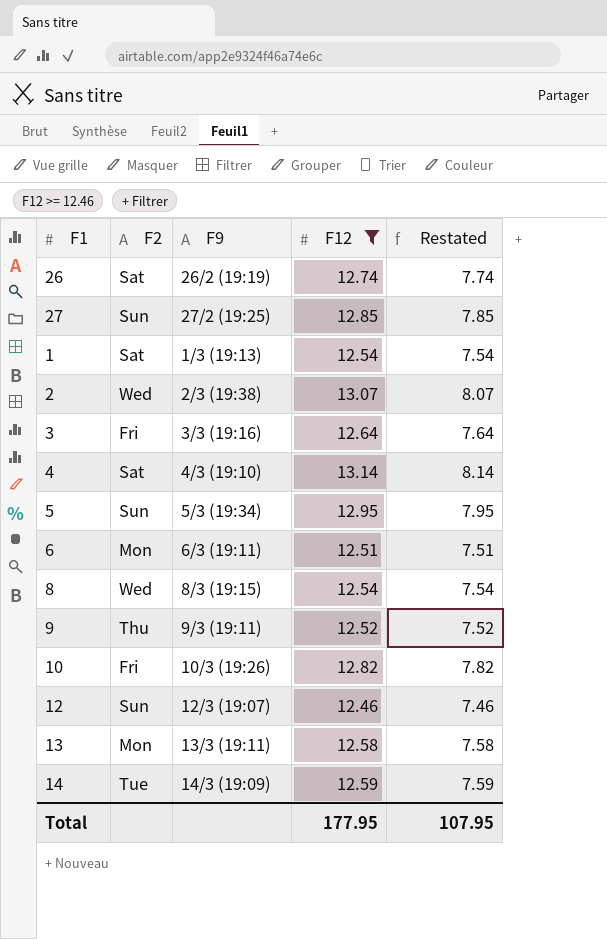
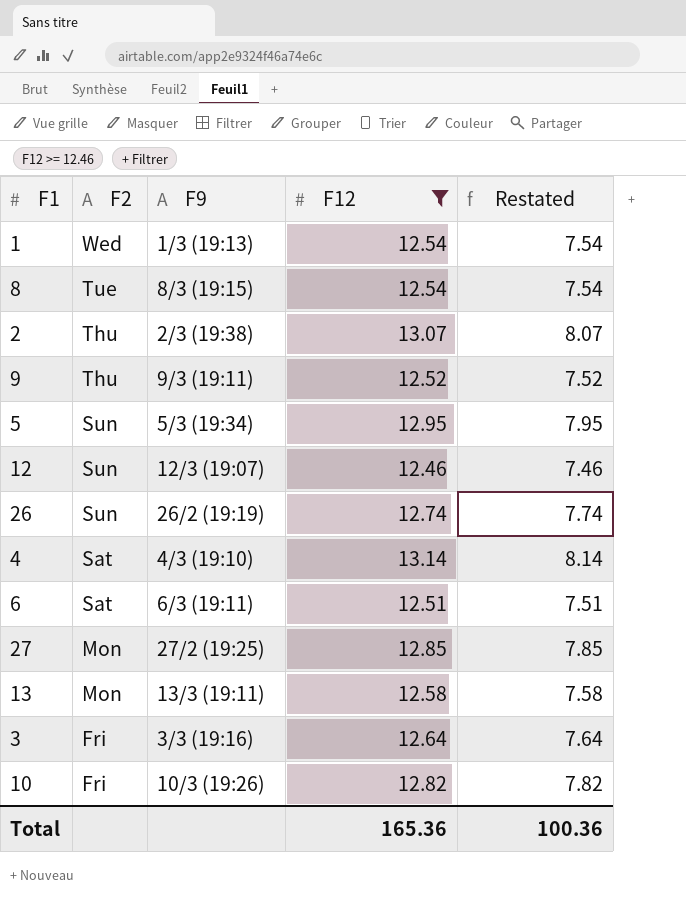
row order: none -> F2 descending
row 14: Tue | 14/3 (19:09) | 12.59 | 7.59 -> none
1 | F2: Sat -> Wed
8 | F2: Wed -> Tue
2 | F2: Wed -> Thu
26 | F2: Sat -> Sun
6 | F2: Mon -> Sat
27 | F2: Sun -> Mon
Total | F12: 177.95 -> 165.36
Total | Restated: 107.95 -> 100.36

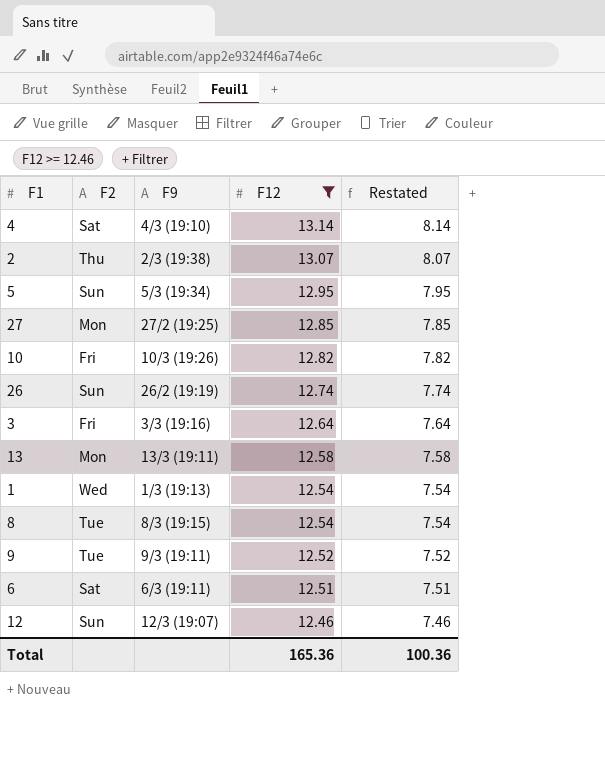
row order: F2 descending -> F12 descending
9 | F2: Thu -> Tue

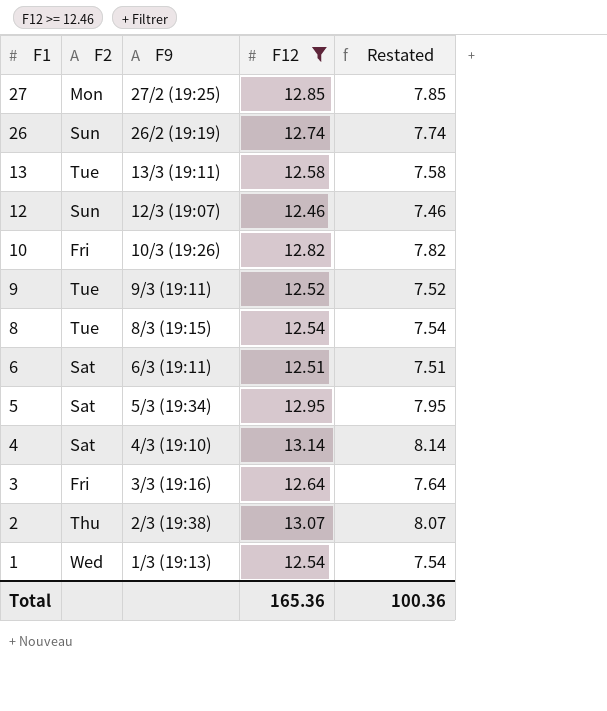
row order: F12 descending -> F1 descending
13 | F2: Mon -> Tue
5 | F2: Sun -> Sat

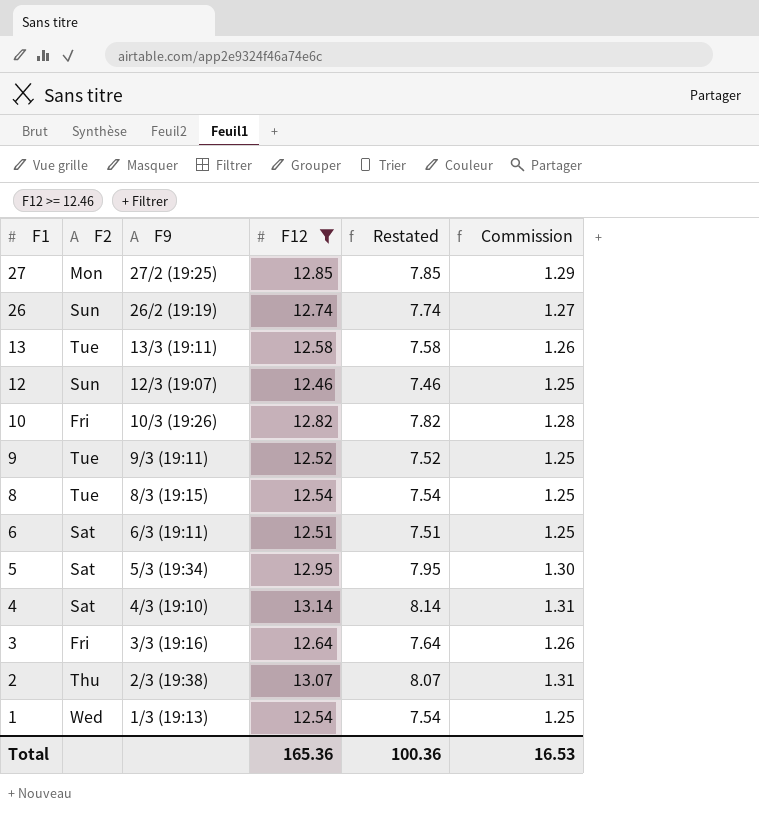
column Commission | formula: none -> [F12] * 0.1

